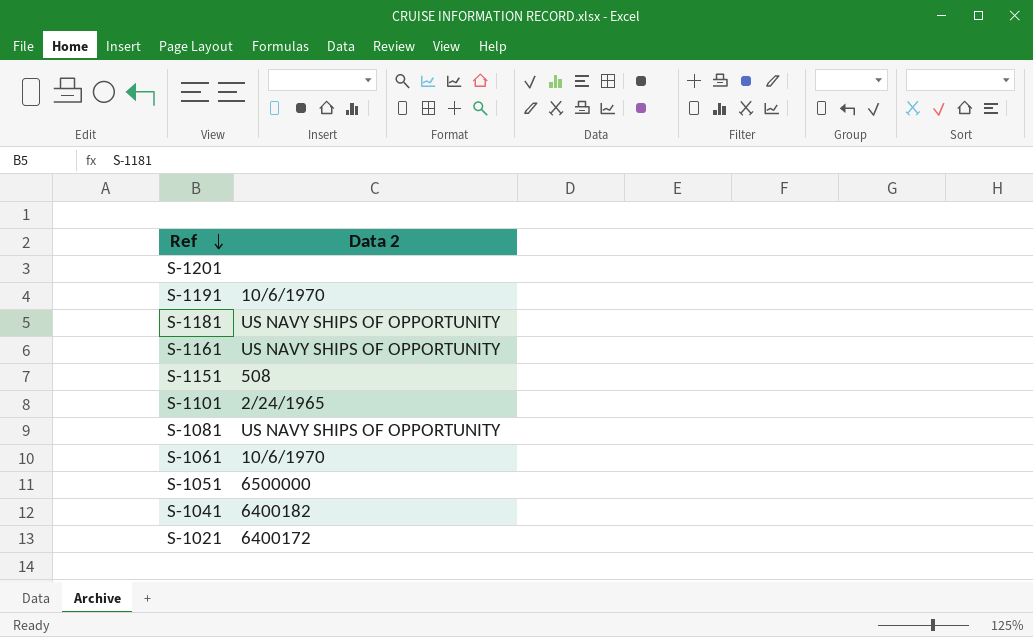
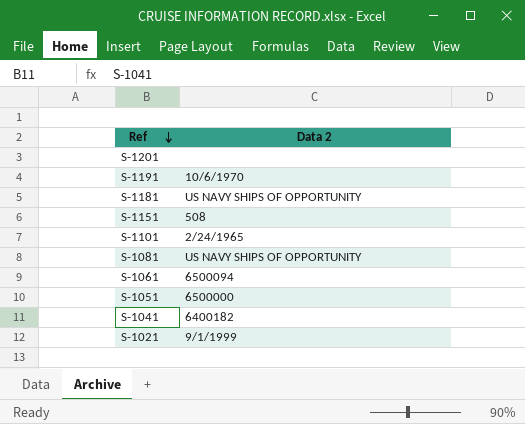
row S-1161: US NAVY SHIPS OF OPPORTUNITY -> none
S-1061 | Data 2: 10/6/1970 -> 6500094
S-1021 | Data 2: 6400172 -> 9/1/1999

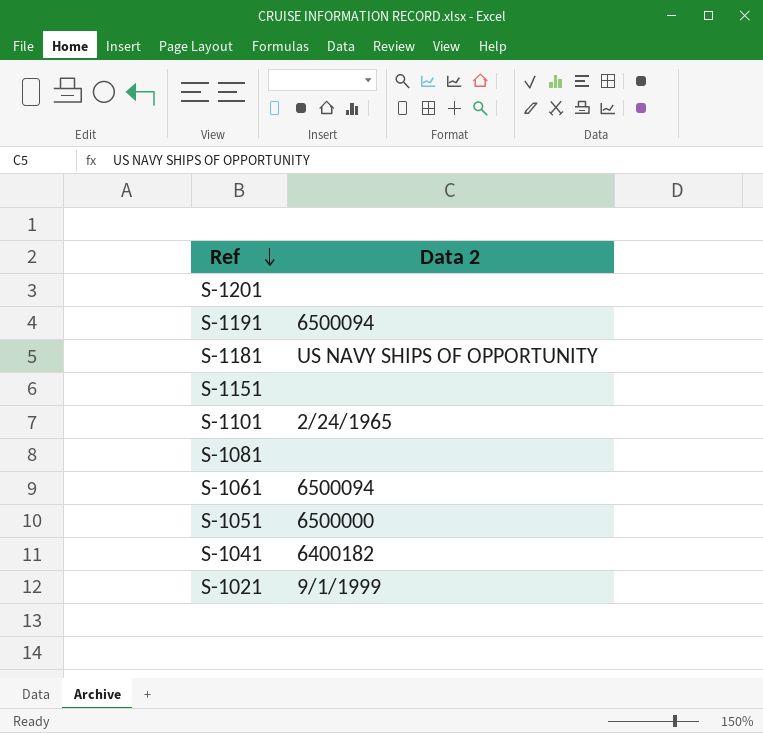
S-1191 | Data 2: 10/6/1970 -> 6500094
S-1151 | Data 2: 508 -> none
S-1081 | Data 2: US NAVY SHIPS OF OPPORTUNITY -> none

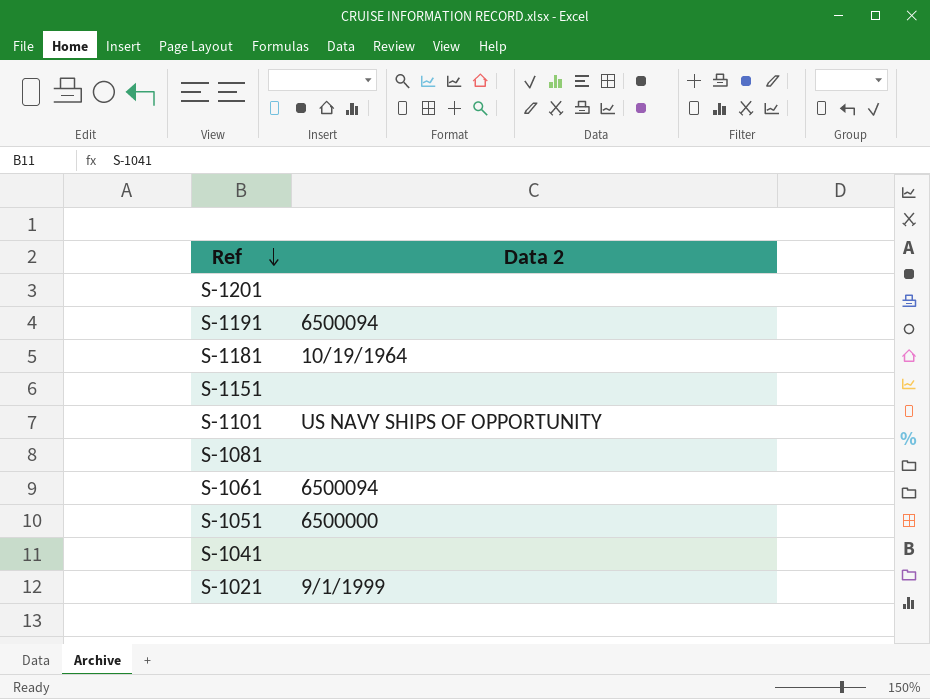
S-1181 | Data 2: US NAVY SHIPS OF OPPORTUNITY -> 10/19/1964
S-1101 | Data 2: 2/24/1965 -> US NAVY SHIPS OF OPPORTUNITY
S-1041 | Data 2: 6400182 -> none

